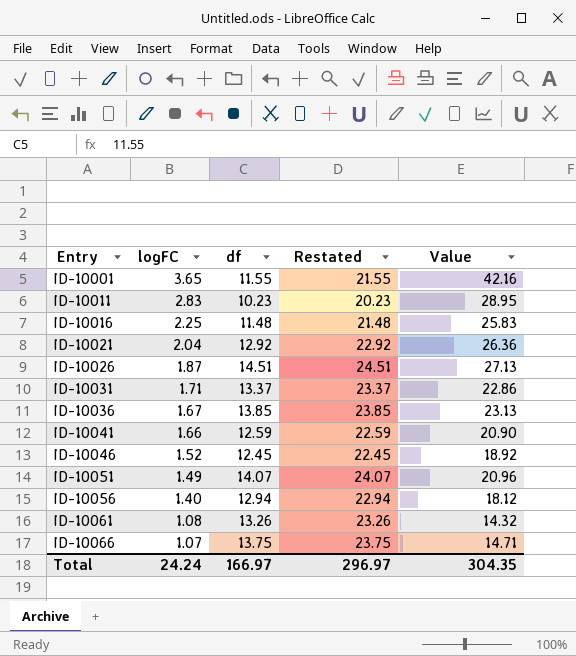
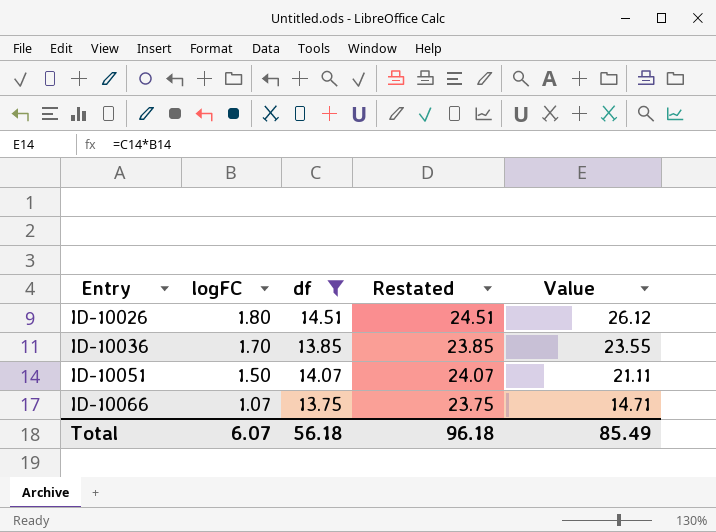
filter: none -> df >= 13.75
ID-10026 | logFC: 1.87 -> 1.80
ID-10026 | Value: 27.13 -> 26.12
ID-10036 | logFC: 1.67 -> 1.70
ID-10036 | Value: 23.13 -> 23.55
ID-10051 | logFC: 1.49 -> 1.50
ID-10051 | Value: 20.96 -> 21.11
Total | logFC: 24.24 -> 6.07
Total | df: 166.97 -> 56.18
Total | Restated: 296.97 -> 96.18
Total | Value: 304.35 -> 85.49

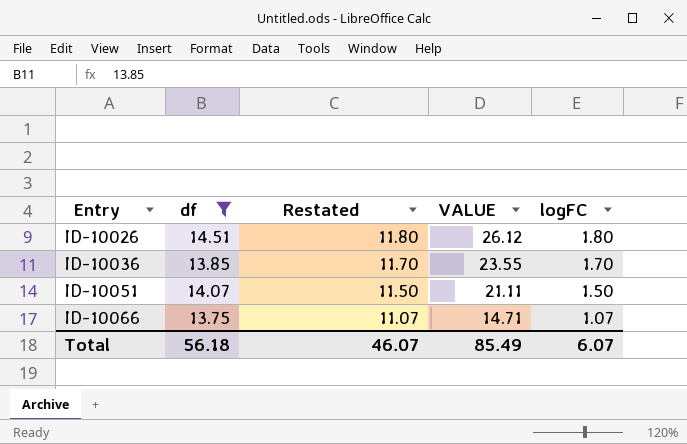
column Restated | formula: [df] + 10 -> [logFC] + 10
column name: Value -> VALUE
column logFC | position: 2 -> 5
Total | Restated: 96.18 -> 46.07

